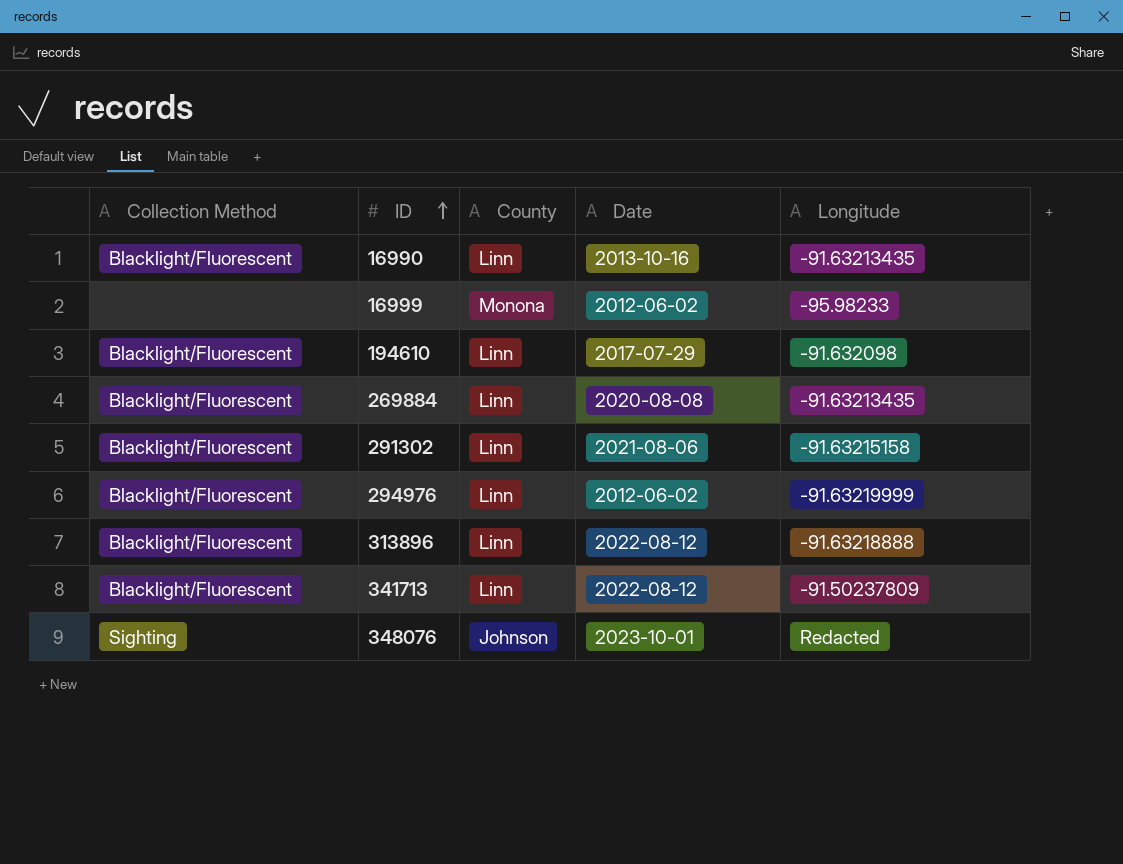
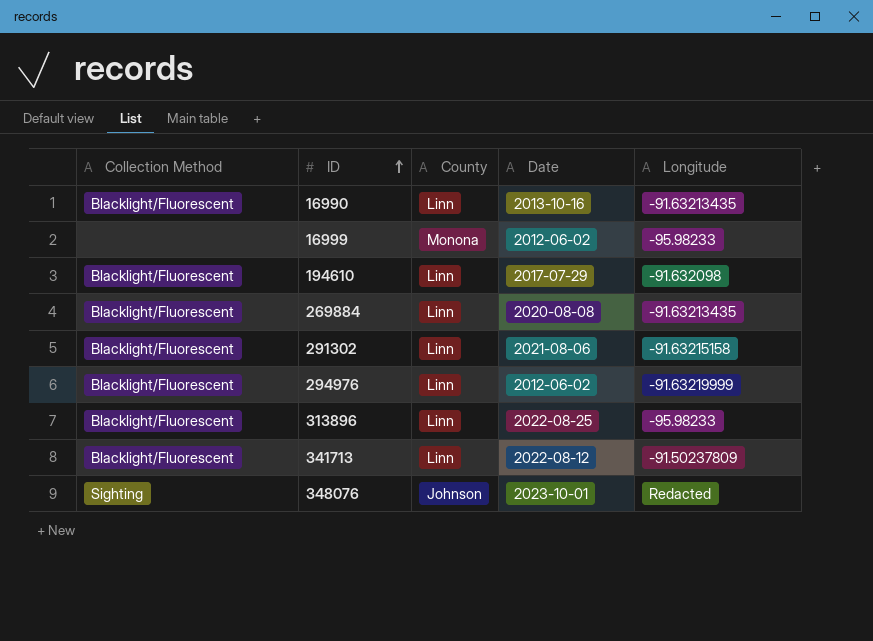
313896 | Date: 2022-08-12 -> 2022-08-25
313896 | Longitude: -91.63218888 -> -95.98233

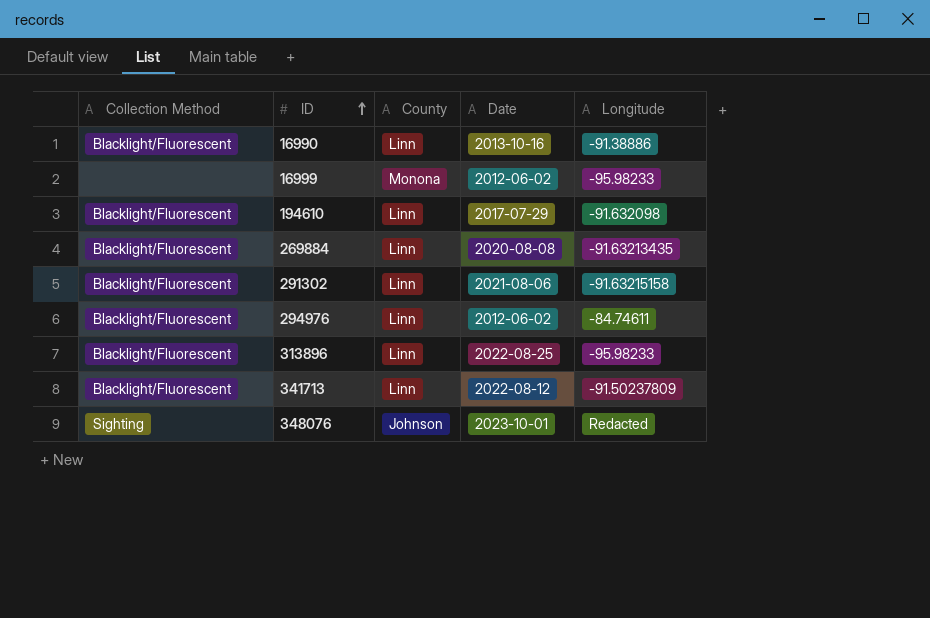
16990 | Longitude: -91.63213435 -> -91.38886
294976 | Longitude: -91.63219999 -> -84.74611

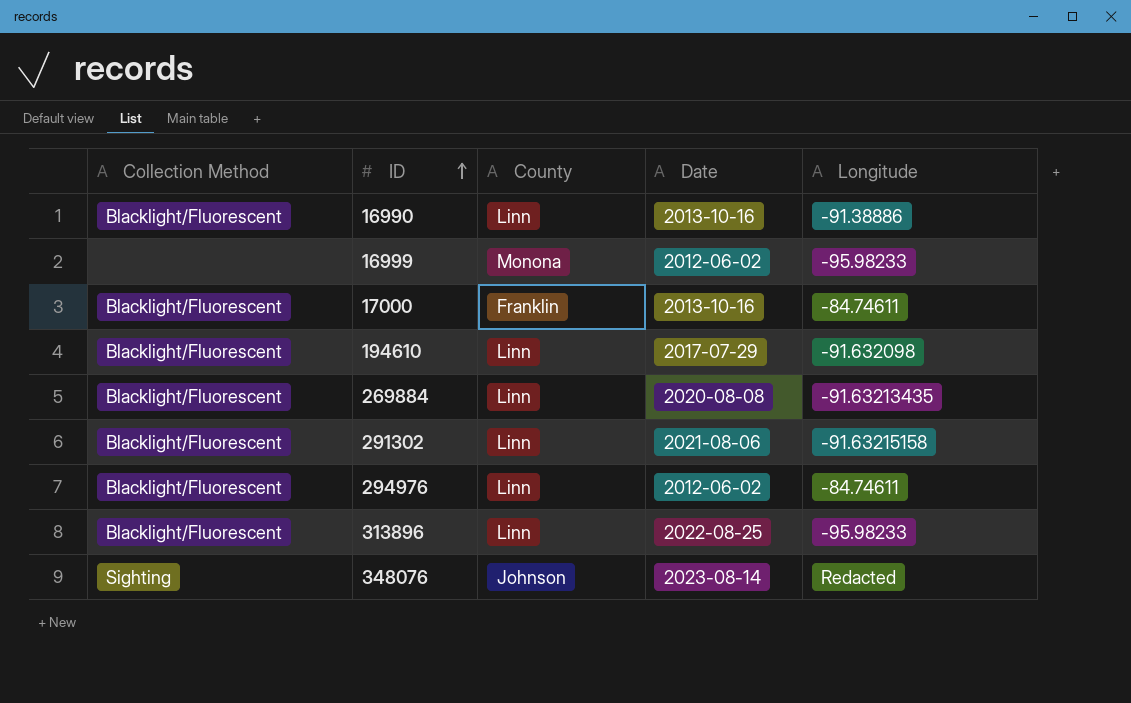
row 341713: Blacklight/Fluorescent | Linn | 2022-08-12 | -91.50237809 -> none
row 17000: none -> Blacklight/Fluorescent | Franklin | 2013-10-16 | -84.74611
348076 | Date: 2023-10-01 -> 2023-08-14

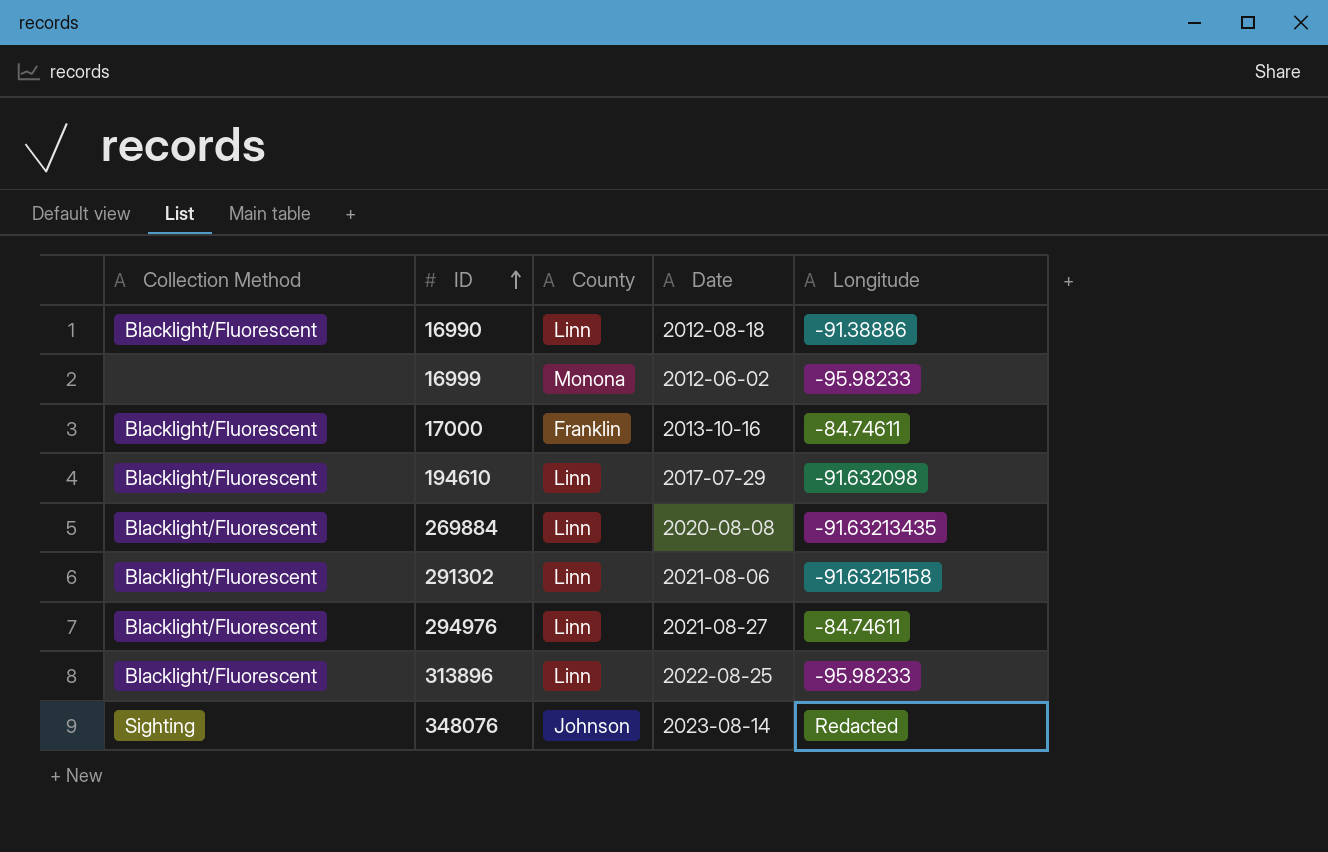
16990 | Date: 2013-10-16 -> 2012-08-18
294976 | Date: 2012-06-02 -> 2021-08-27

